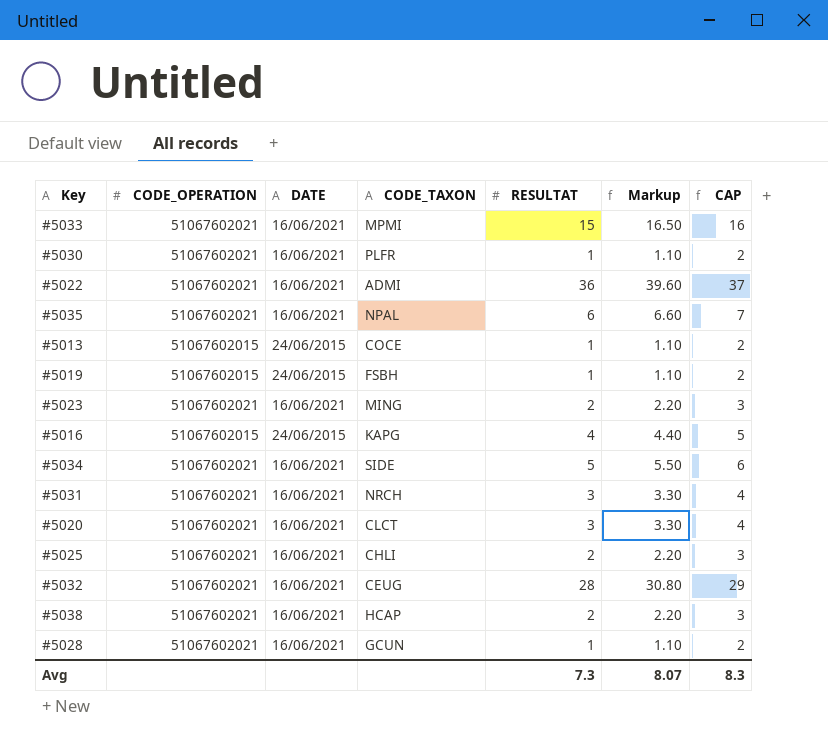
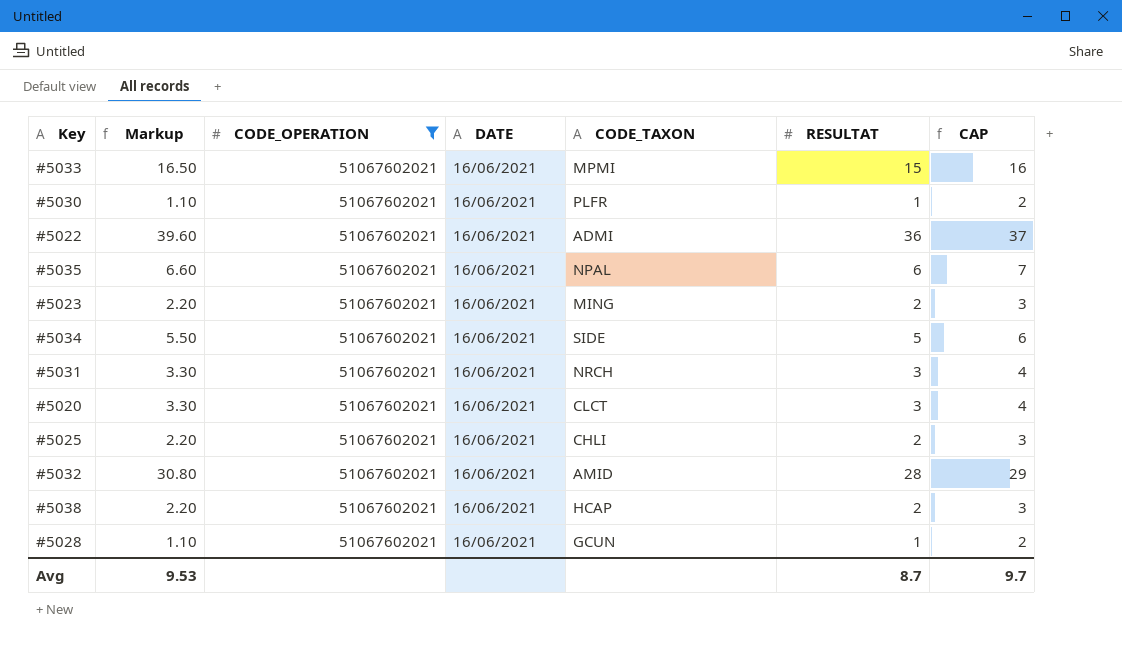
filter: none -> CODE_OPERATION = 51067602021
column Markup | position: 6 -> 2
#5032 | CODE_TAXON: CEUG -> AMID
Avg | Markup: 8.07 -> 9.53
Avg | RESULTAT: 7.3 -> 8.7
Avg | CAP: 8.3 -> 9.7

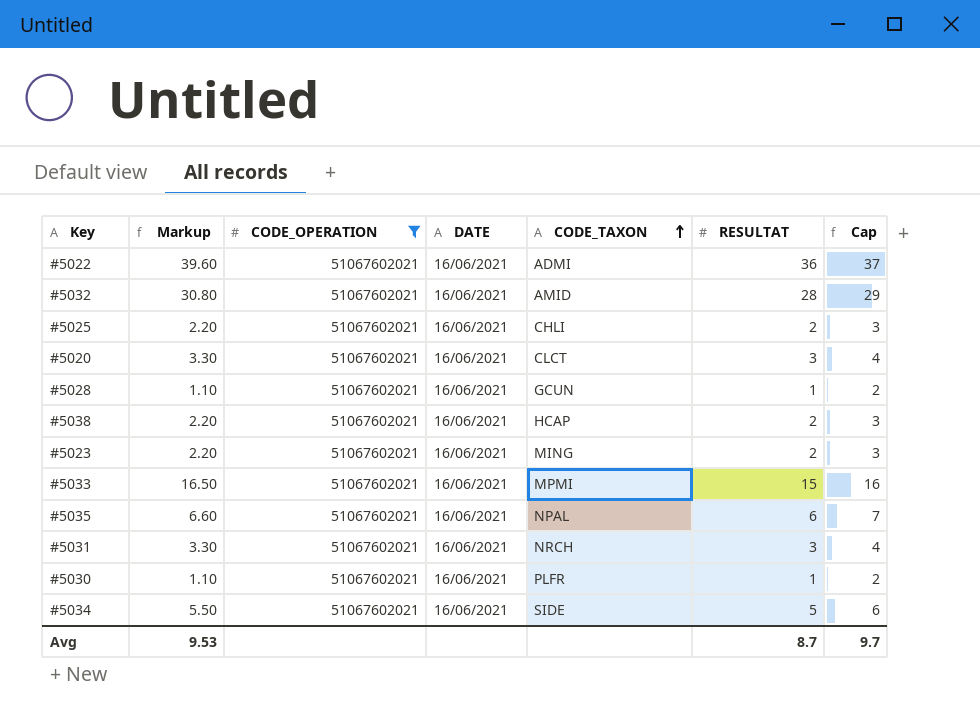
row order: none -> CODE_TAXON ascending
column name: CAP -> Cap

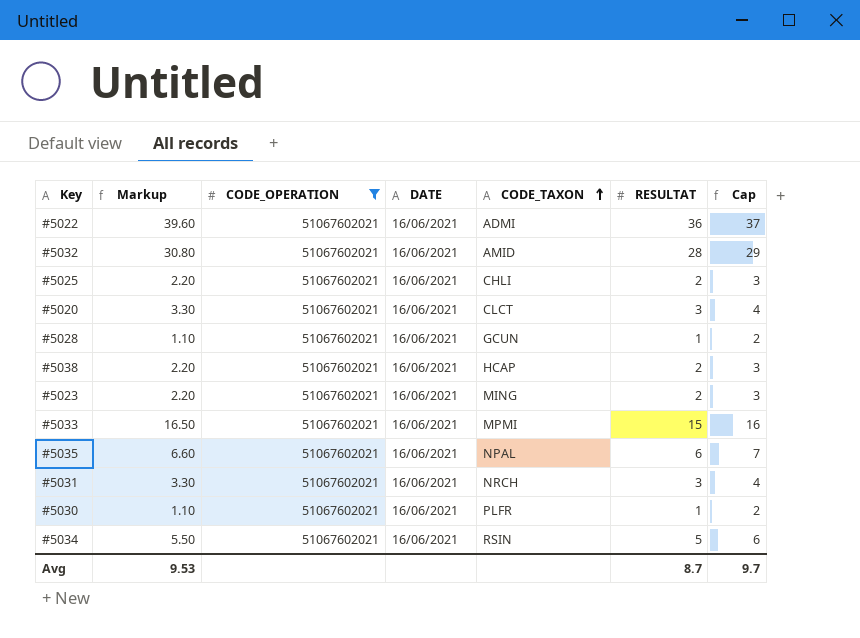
#5034 | CODE_TAXON: SIDE -> RSIN

